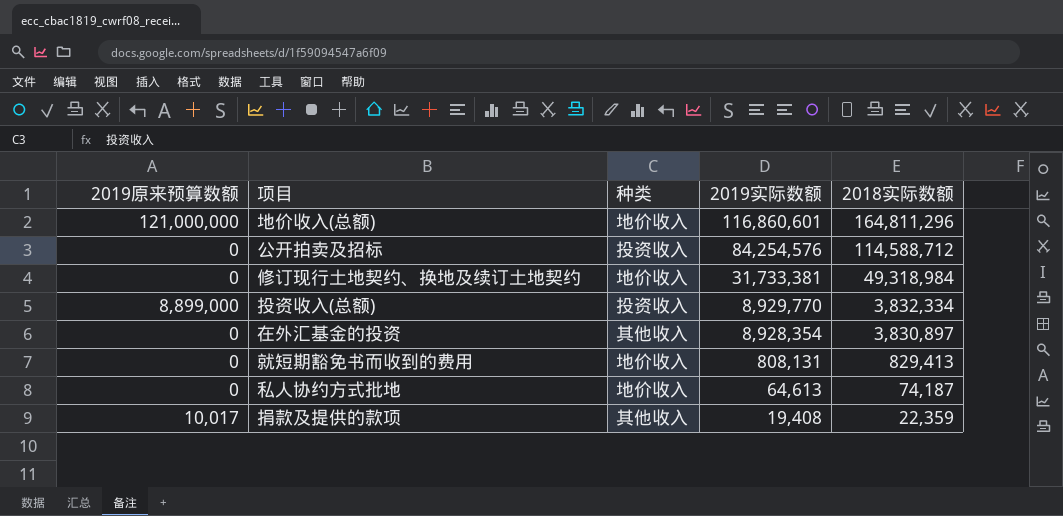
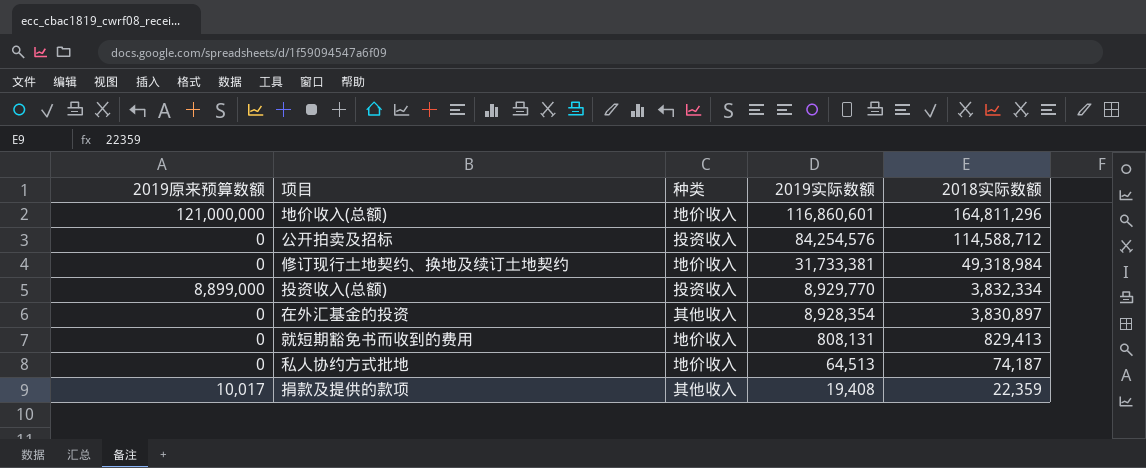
私人协约方式批地 | 2019实际数额: 64,613 -> 64,513

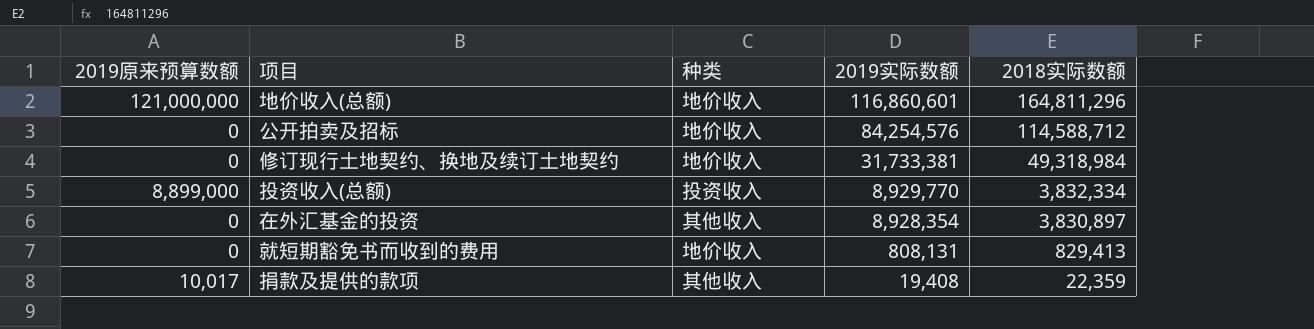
row 私人协约方式批地: 0 | 地价收入 | 64,513 | 74,187 -> none
公开拍卖及招标 | 种类: 投资收入 -> 地价收入

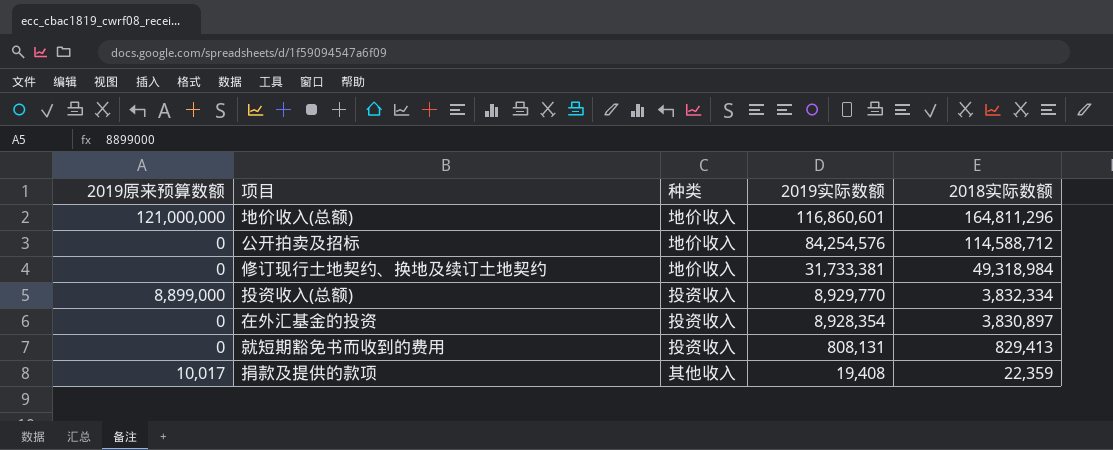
在外汇基金的投资 | 种类: 其他收入 -> 投资收入
就短期豁免书而收到的费用 | 种类: 地价收入 -> 投资收入

